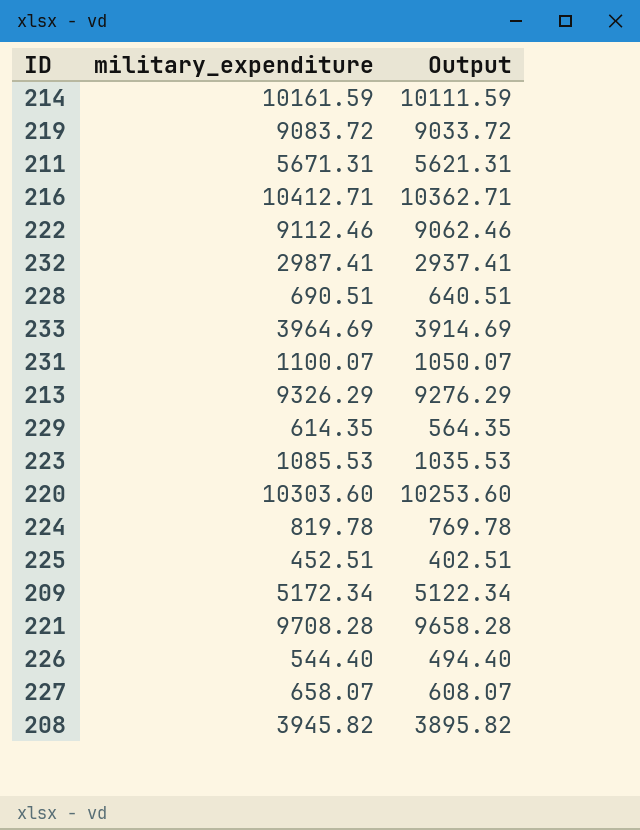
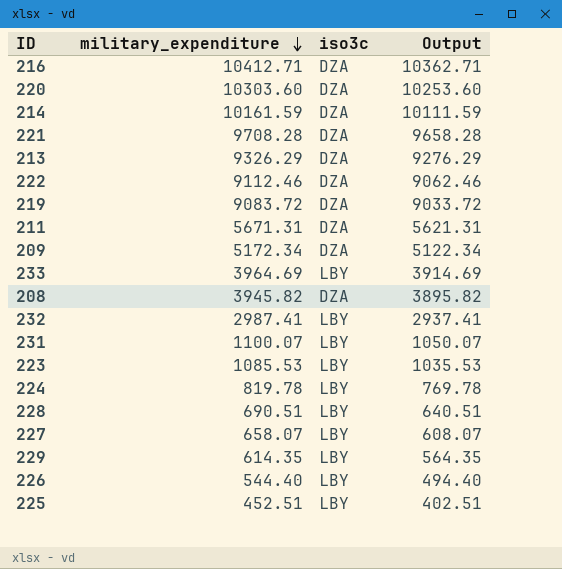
row order: none -> military_expenditure descending
column iso3c | position: none -> 3

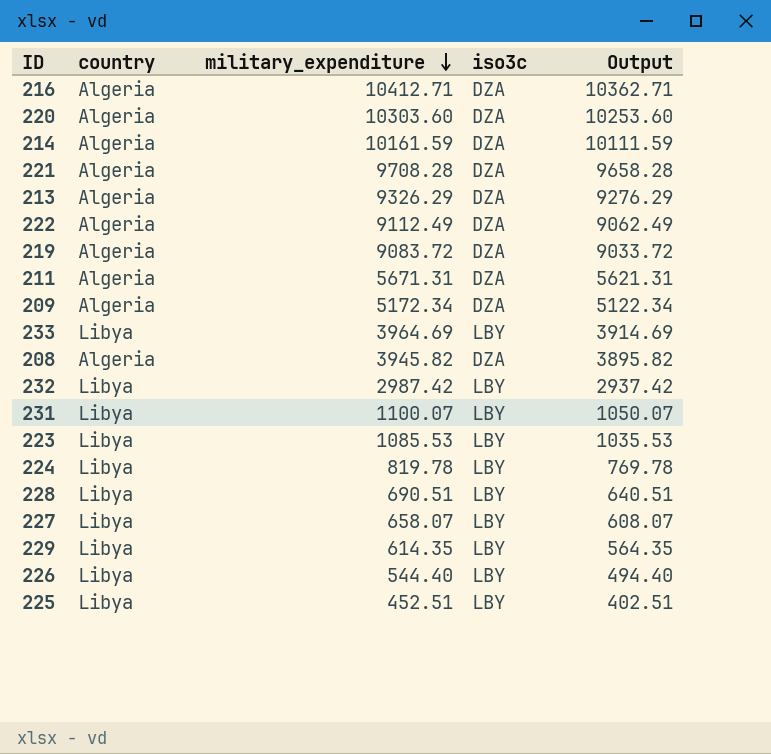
column country | position: none -> 2
222 | military_expenditure: 9112.46 -> 9112.49
222 | Output: 9062.46 -> 9062.49
232 | military_expenditure: 2987.41 -> 2987.42
232 | Output: 2937.41 -> 2937.42

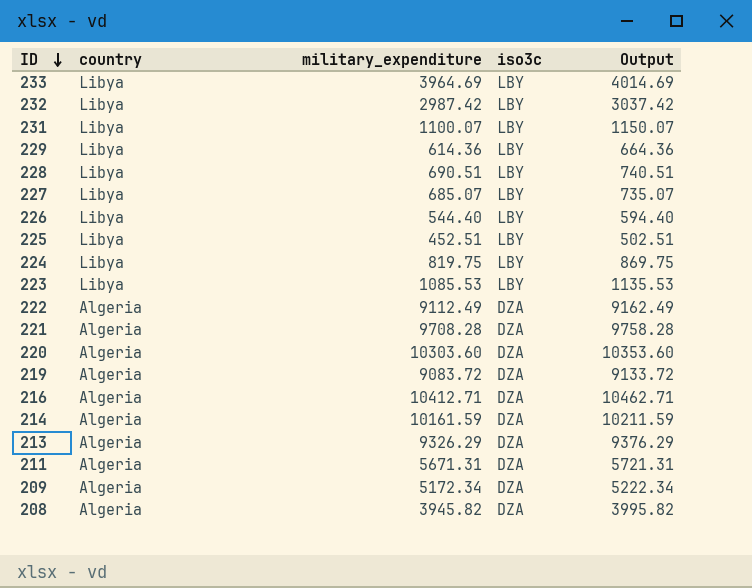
row order: military_expenditure descending -> ID descending
column Output | formula: [military_expenditure] - 50 -> [military_expenditure] + 50
229 | military_expenditure: 614.35 -> 614.36
227 | military_expenditure: 658.07 -> 685.07
224 | military_expenditure: 819.78 -> 819.75

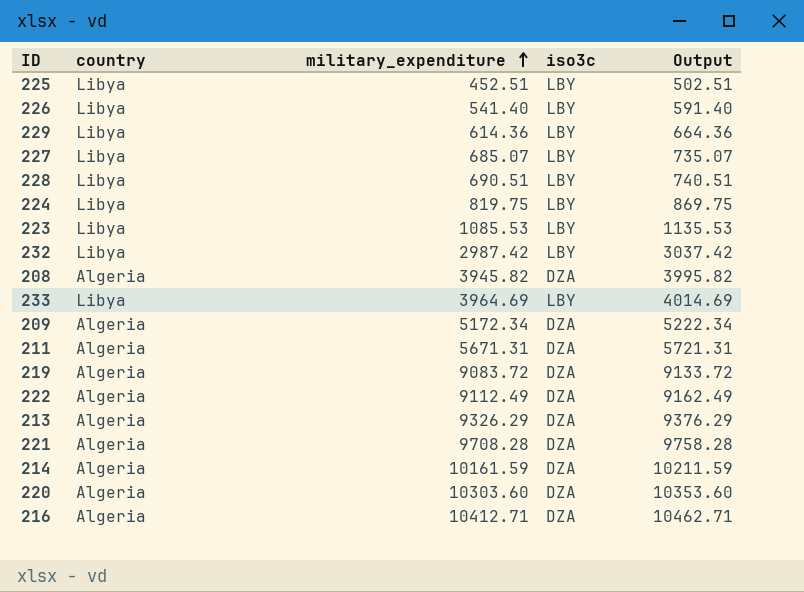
row order: ID descending -> military_expenditure ascending
row 231: Libya | 1100.07 | LBY | 1150.07 -> none
226 | military_expenditure: 544.40 -> 541.40
226 | Output: 594.40 -> 591.40

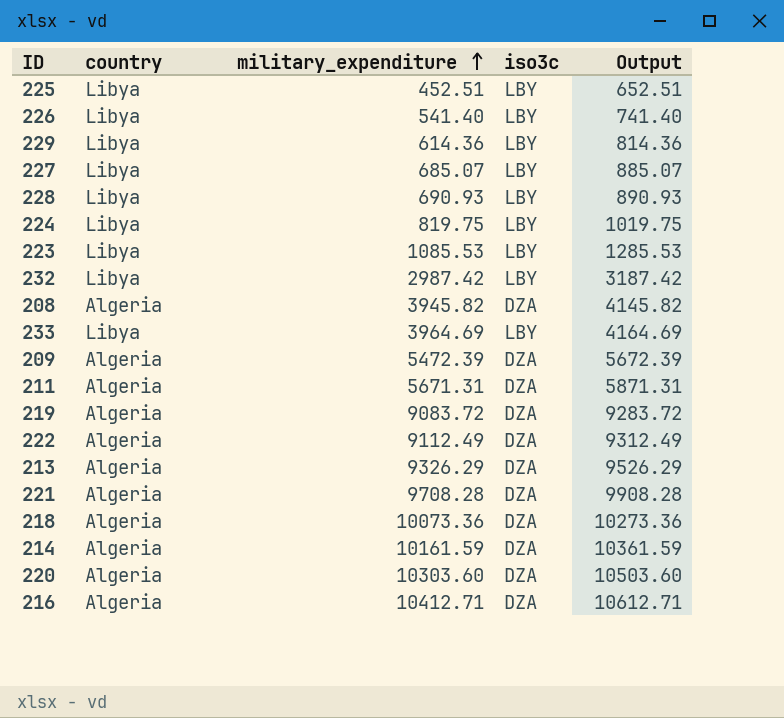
column Output | formula: [military_expenditure] + 50 -> [military_expenditure] + 200
228 | military_expenditure: 690.51 -> 690.93
209 | military_expenditure: 5172.34 -> 5472.39
row 218: none -> Algeria | 10073.36 | DZA | 10273.36

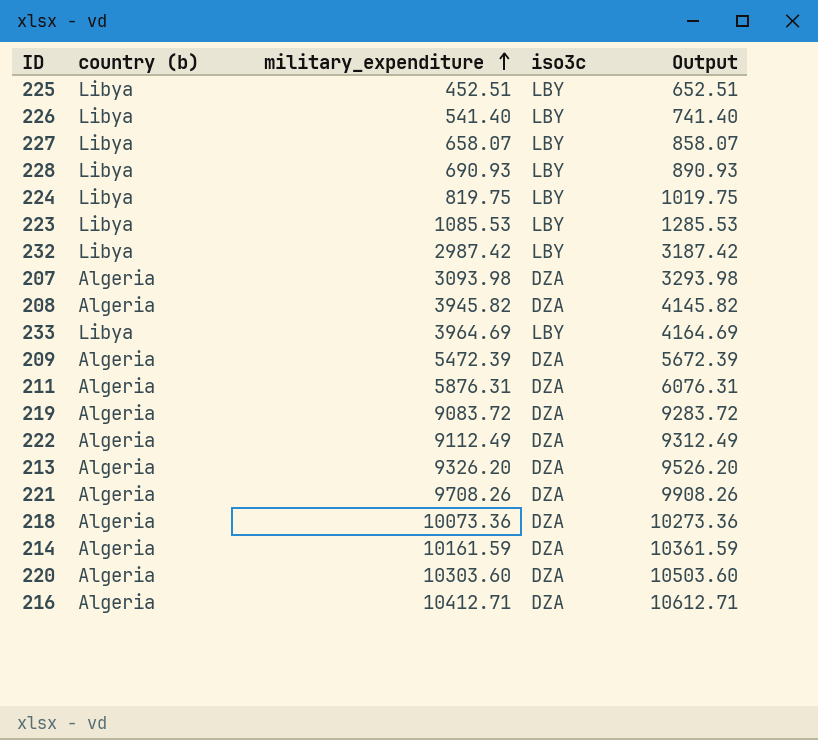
column name: country -> country (b)
row 229: Libya | 614.36 | LBY | 814.36 -> none
227 | military_expenditure: 685.07 -> 658.07
227 | Output: 885.07 -> 858.07
row 207: none -> Algeria | 3093.98 | DZA | 3293.98
211 | military_expenditure: 5671.31 -> 5876.31
211 | Output: 5871.31 -> 6076.31
213 | military_expenditure: 9326.29 -> 9326.20
213 | Output: 9526.29 -> 9526.20
221 | military_expenditure: 9708.28 -> 9708.26
221 | Output: 9908.28 -> 9908.26

